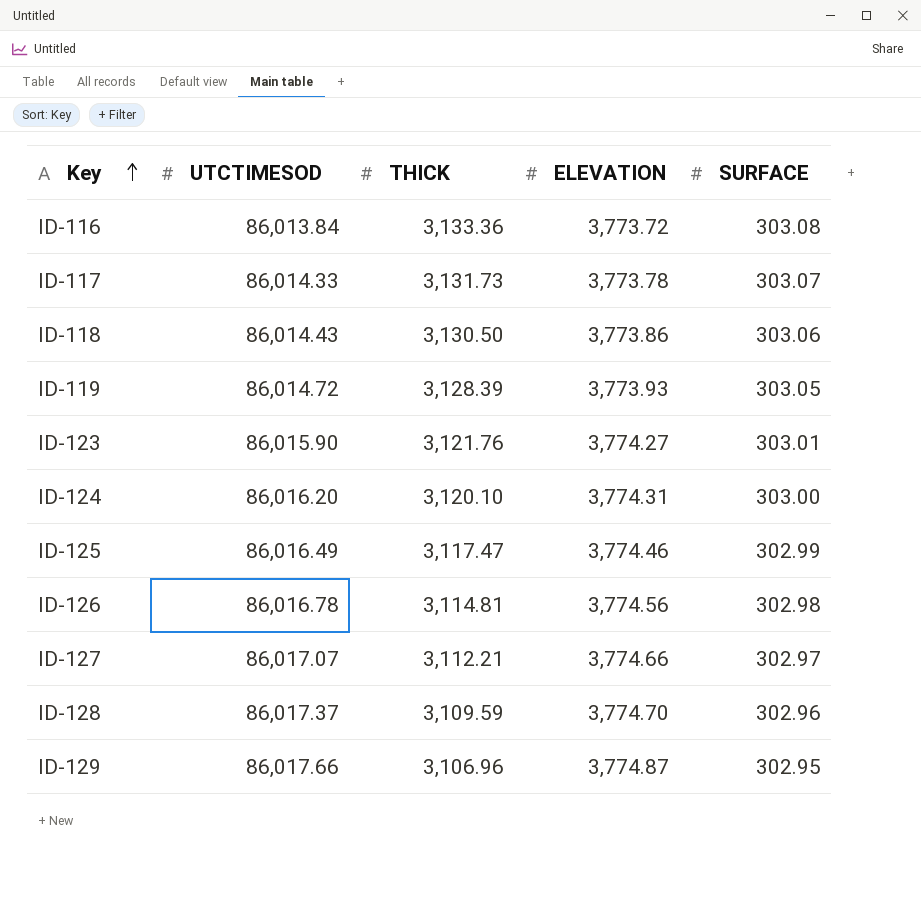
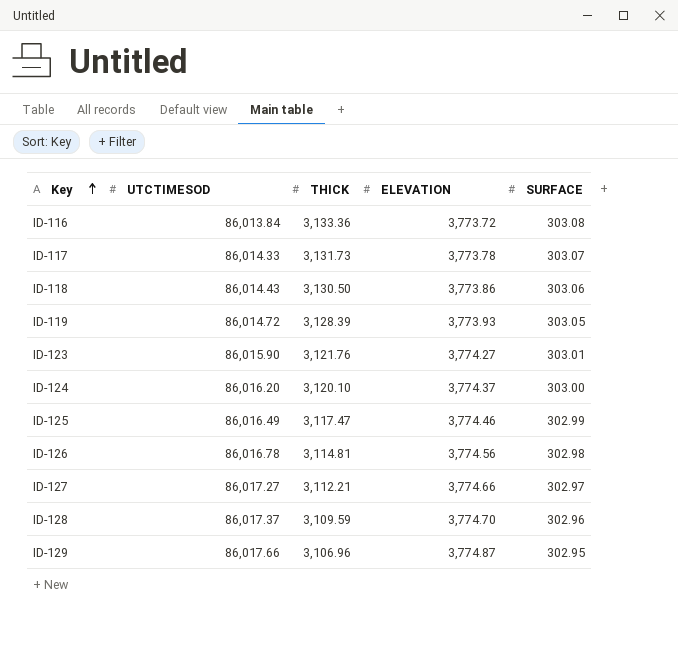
ID-124 | ELEVATION: 3,774.31 -> 3,774.37
ID-127 | UTCTIMESOD: 86,017.07 -> 86,017.27

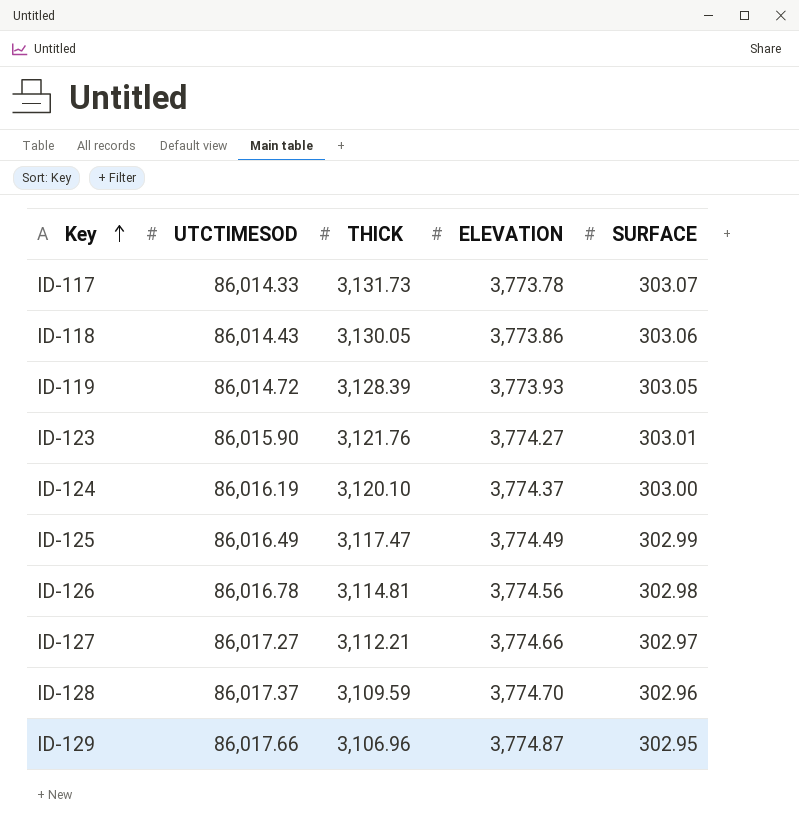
row ID-116: 86,013.84 | 3,133.36 | 3,773.72 | 303.08 -> none
ID-118 | THICK: 3,130.50 -> 3,130.05
ID-124 | UTCTIMESOD: 86,016.20 -> 86,016.19
ID-125 | ELEVATION: 3,774.46 -> 3,774.49

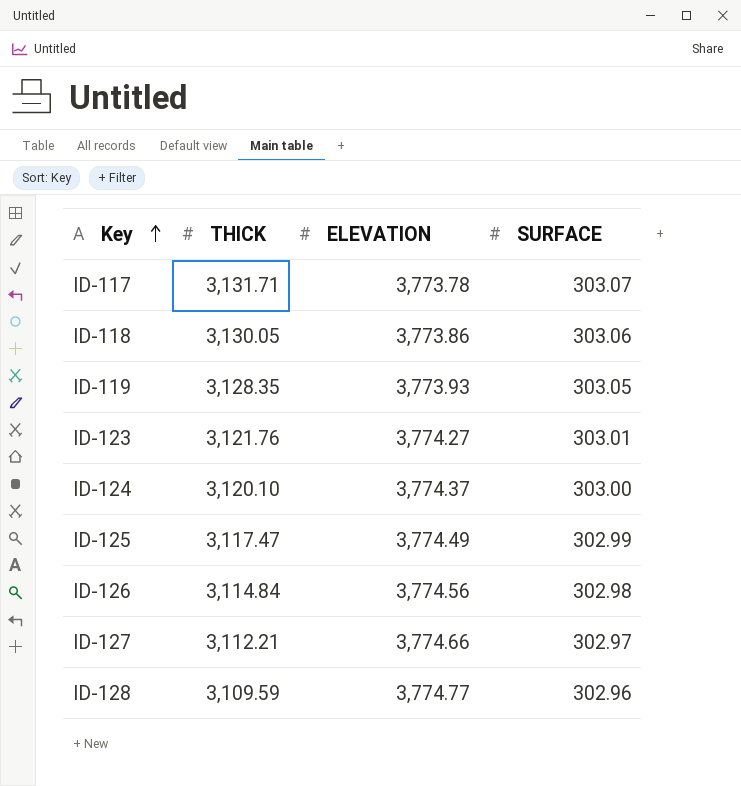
column UTCTIMESOD | position: 2 -> none
row ID-129: 86,017.66 | 3,106.96 | 3,774.87 | 302.95 -> none
ID-117 | THICK: 3,131.73 -> 3,131.71
ID-119 | THICK: 3,128.39 -> 3,128.35
ID-126 | THICK: 3,114.81 -> 3,114.84
ID-128 | ELEVATION: 3,774.70 -> 3,774.77

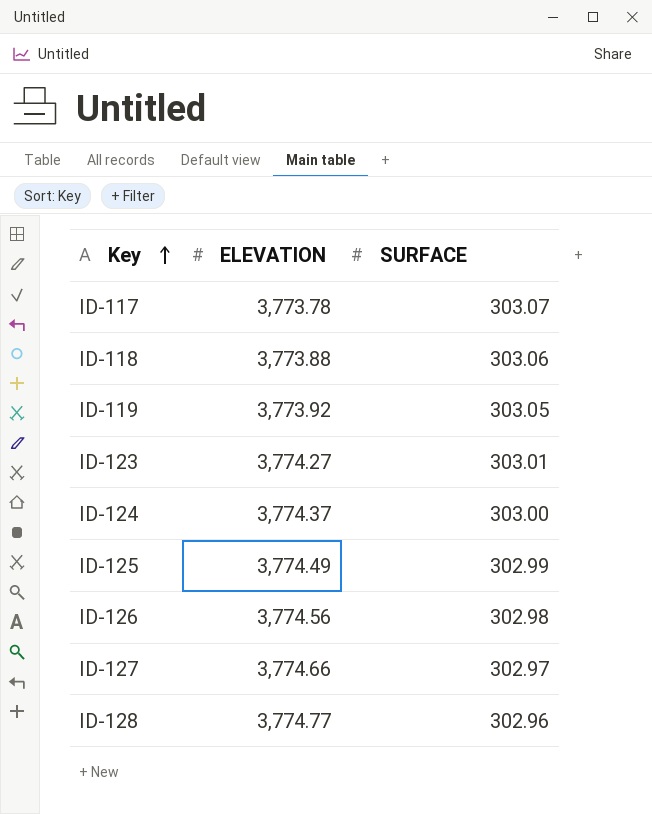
column THICK | position: 2 -> none
ID-118 | ELEVATION: 3,773.86 -> 3,773.88
ID-119 | ELEVATION: 3,773.93 -> 3,773.92

